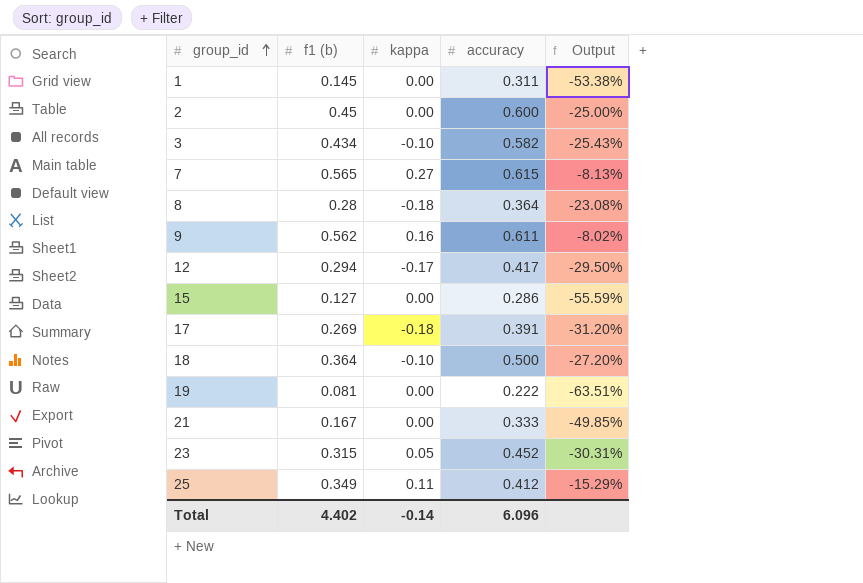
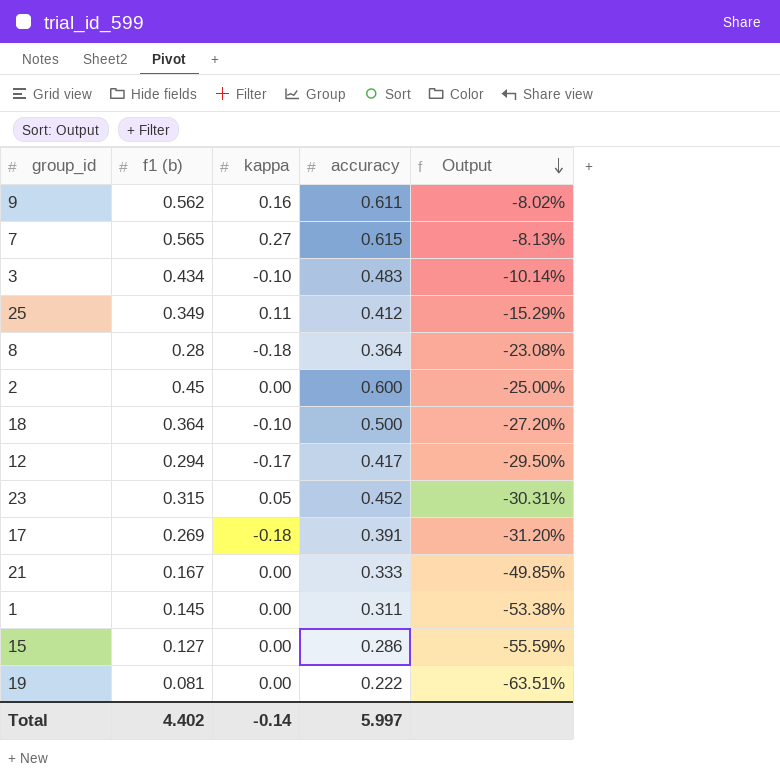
row order: group_id ascending -> Output descending
3 | accuracy: 0.582 -> 0.483
3 | Output: -25.43% -> -10.14%
Total | accuracy: 6.096 -> 5.997

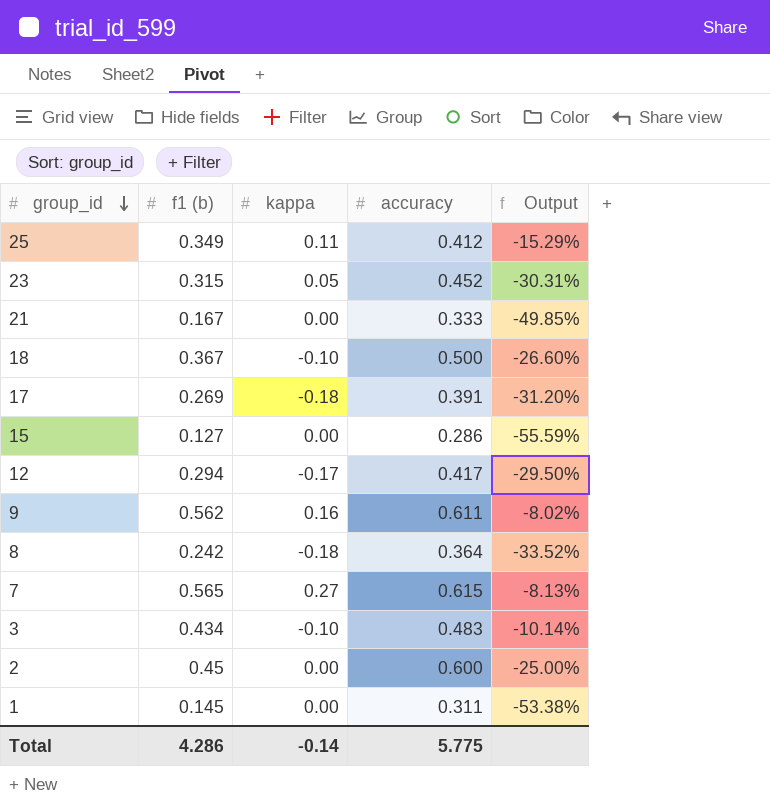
row order: Output descending -> group_id descending
row 19: 0.081 | 0.00 | 0.222 | -63.51% -> none
18 | f1 (b): 0.364 -> 0.367
18 | Output: -27.20% -> -26.60%
8 | f1 (b): 0.28 -> 0.242
8 | Output: -23.08% -> -33.52%
Total | f1 (b): 4.402 -> 4.286
Total | accuracy: 5.997 -> 5.775

